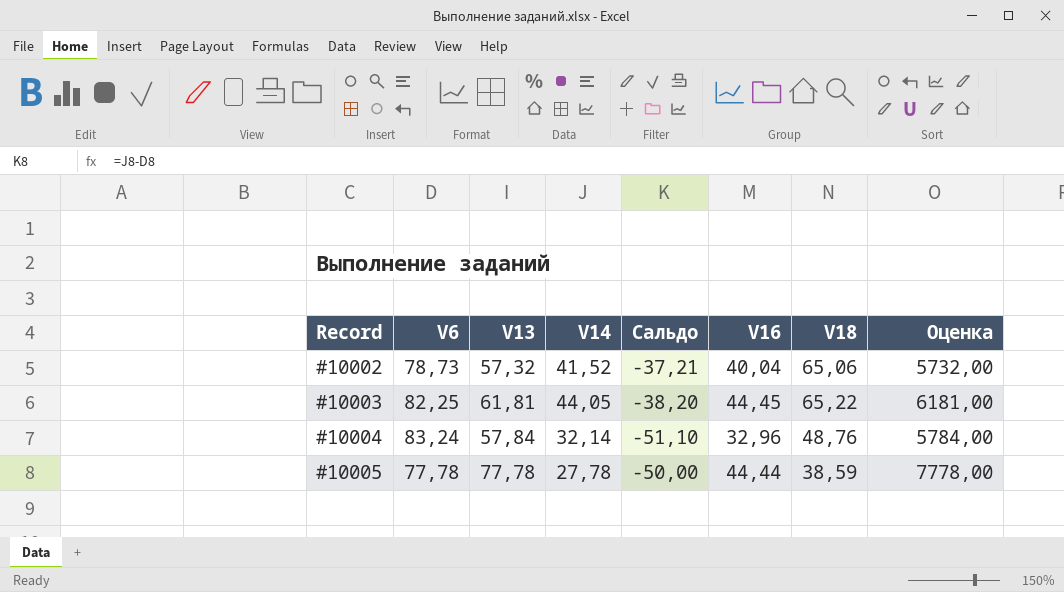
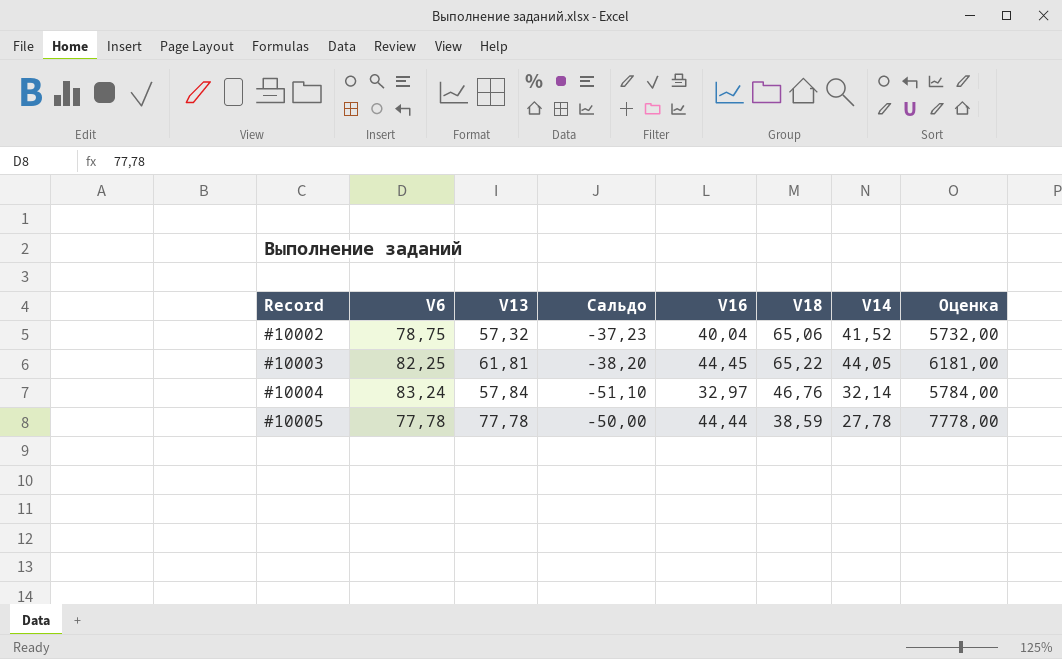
column V14 | position: 4 -> 7
#10002 | V6: 78,73 -> 78,75
#10002 | Сальдо: -37,21 -> -37,23
#10004 | V16: 32,96 -> 32,97
#10004 | V18: 48,76 -> 46,76

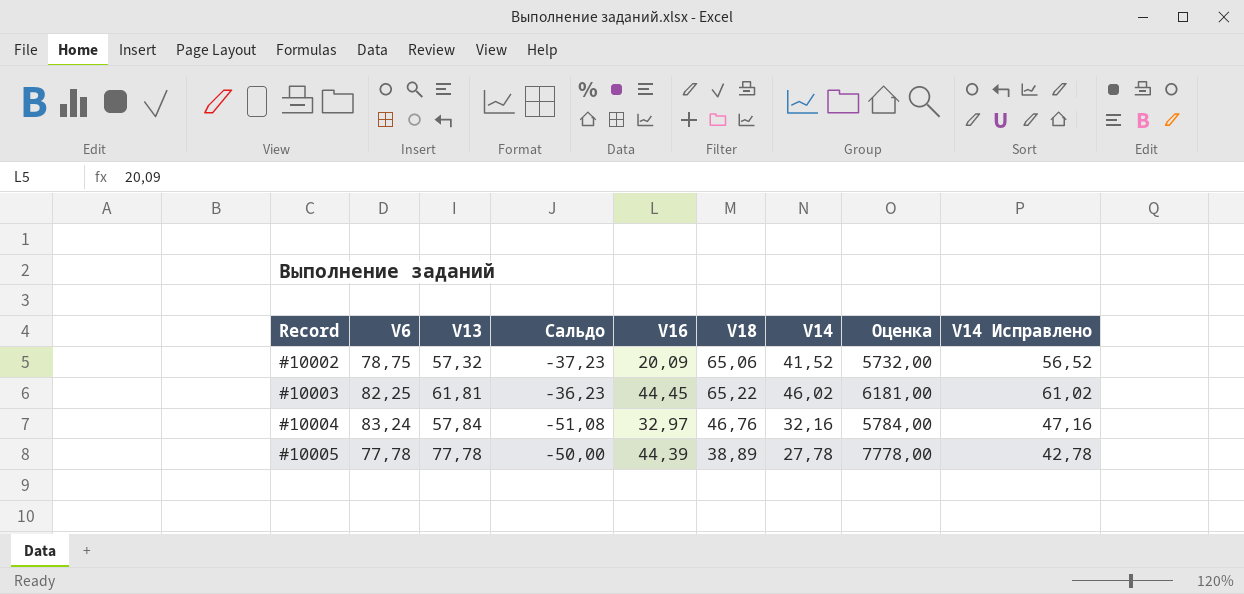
column V14 Исправлено | formula: none -> [V14] + 15
#10002 | V16: 40,04 -> 20,09
#10003 | Сальдо: -38,20 -> -36,23
#10003 | V14: 44,05 -> 46,02
#10004 | Сальдо: -51,10 -> -51,08
#10004 | V14: 32,14 -> 32,16
#10005 | V16: 44,44 -> 44,39
#10005 | V18: 38,59 -> 38,89

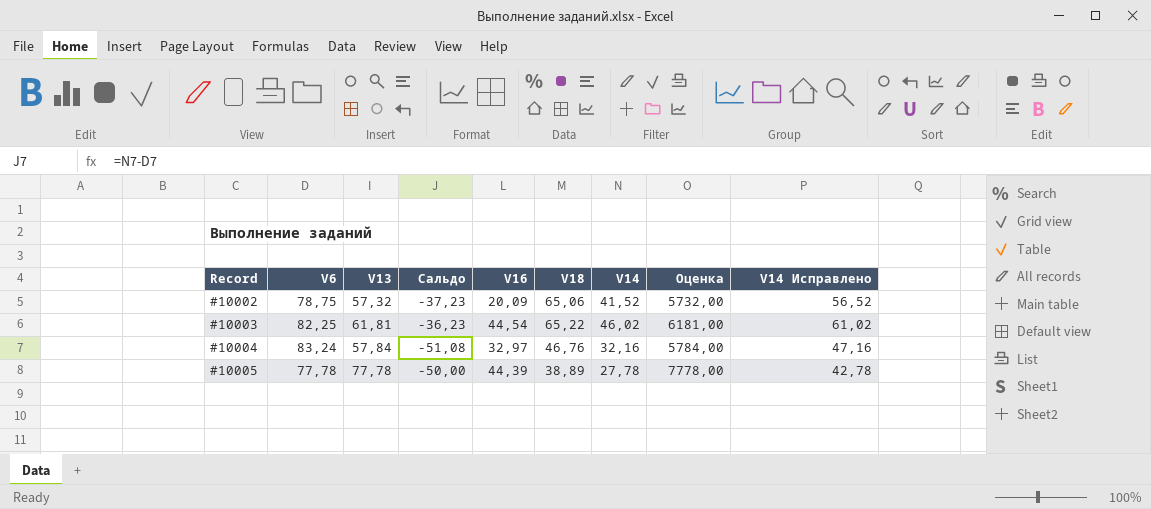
#10003 | V16: 44,45 -> 44,54

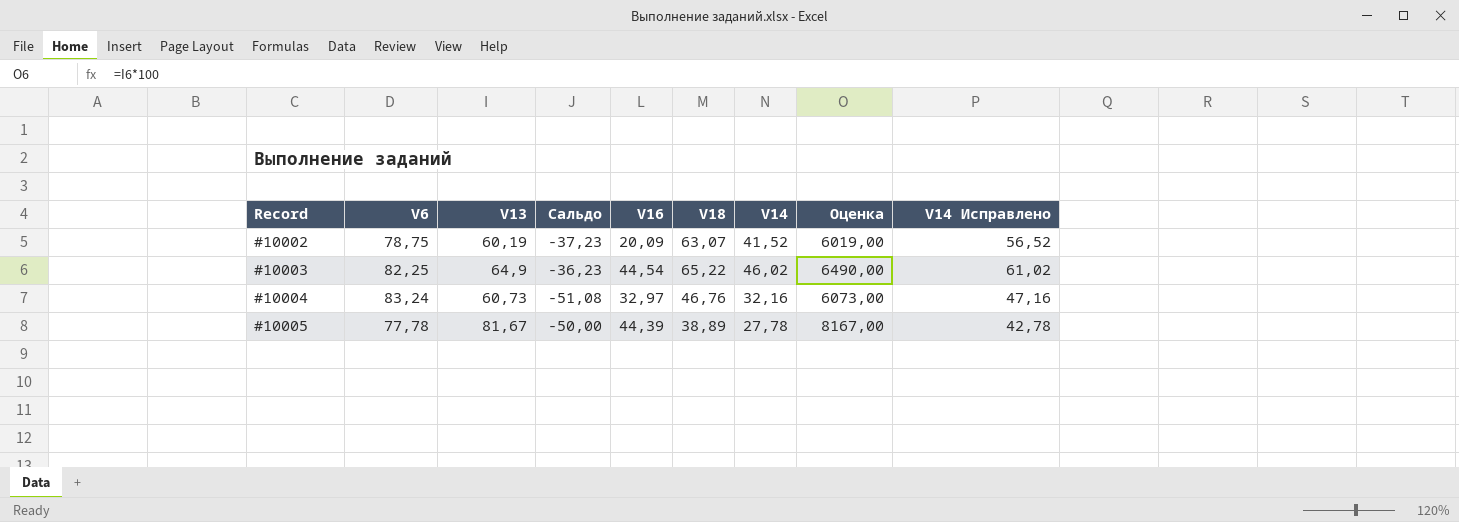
#10002 | V13: 57,32 -> 60,19
#10002 | V18: 65,06 -> 63,07
#10002 | Оценка: 5732,00 -> 6019,00
#10003 | V13: 61,81 -> 64,9
#10003 | Оценка: 6181,00 -> 6490,00
#10004 | V13: 57,84 -> 60,73
#10004 | Оценка: 5784,00 -> 6073,00
#10005 | V13: 77,78 -> 81,67
#10005 | Оценка: 7778,00 -> 8167,00

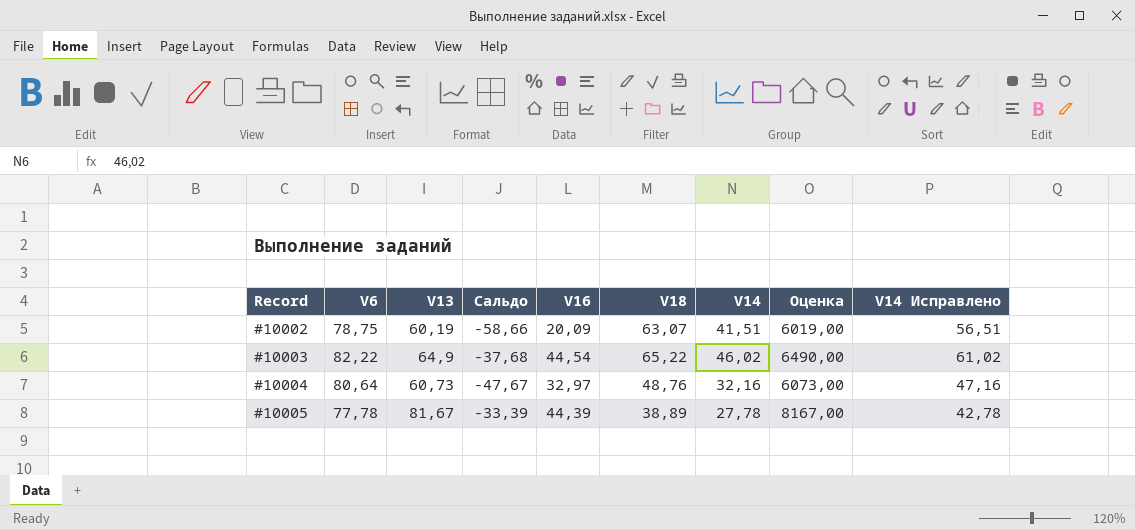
column Сальдо | formula: [V14] - [V6] -> [V16] - [V6]
#10002 | V14: 41,52 -> 41,51
#10002 | V14 Исправлено: 56,52 -> 56,51
#10003 | V6: 82,25 -> 82,22
#10004 | V6: 83,24 -> 80,64
#10004 | V18: 46,76 -> 48,76

